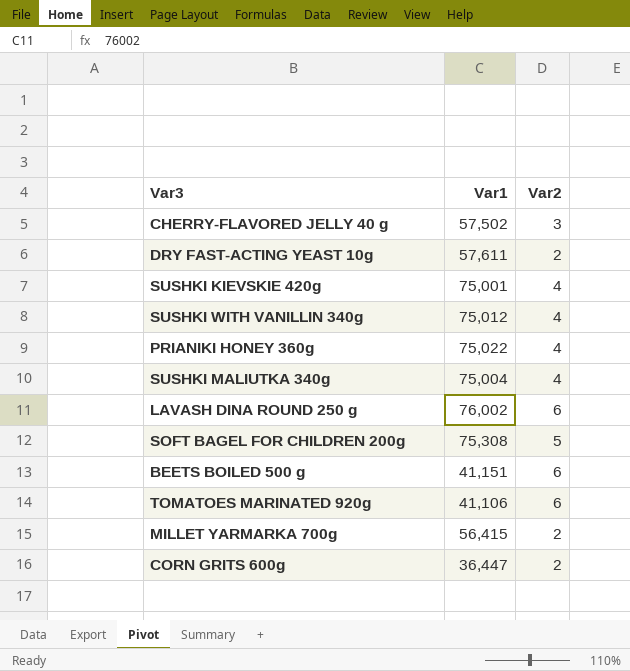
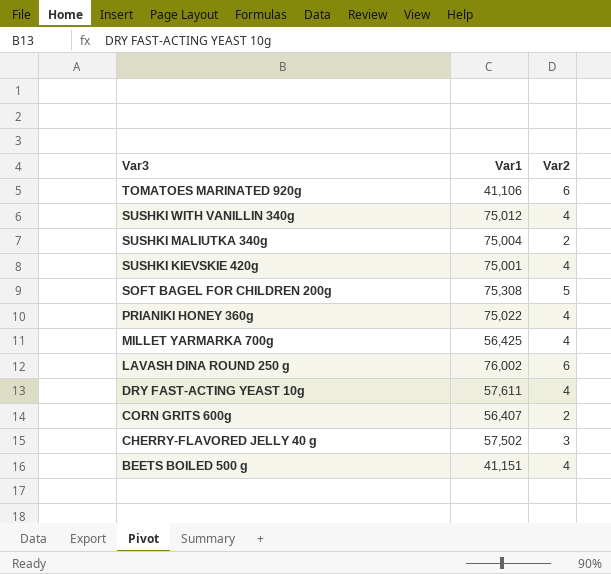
row order: none -> Var3 descending
SUSHKI MALIUTKA 340g | Var2: 4 -> 2
MILLET YARMARKA 700g | Var1: 56,415 -> 56,425
MILLET YARMARKA 700g | Var2: 2 -> 4
DRY FAST-ACTING YEAST 10g | Var2: 2 -> 4
CORN GRITS 600g | Var1: 36,447 -> 56,407
BEETS BOILED 500 g | Var2: 6 -> 4

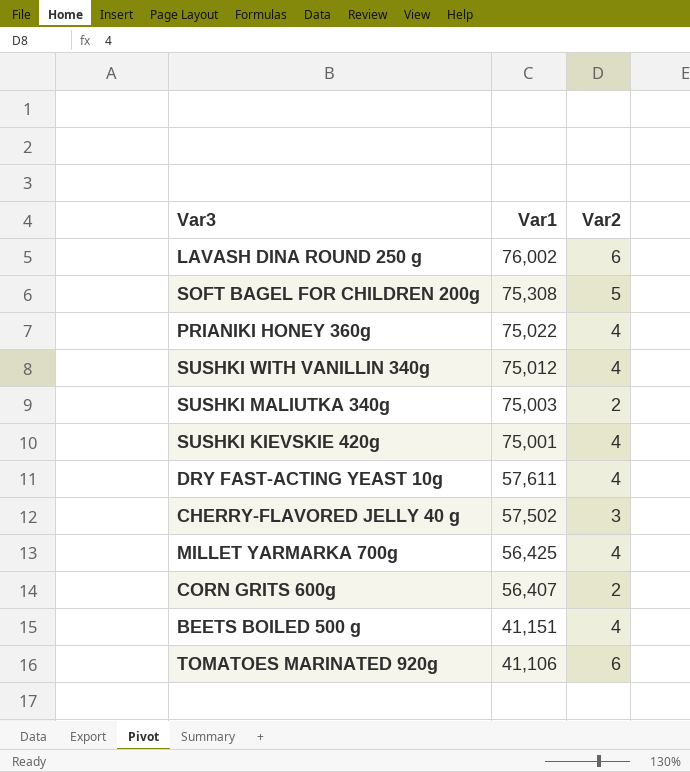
row order: Var3 descending -> Var1 descending
SUSHKI MALIUTKA 340g | Var1: 75,004 -> 75,003

